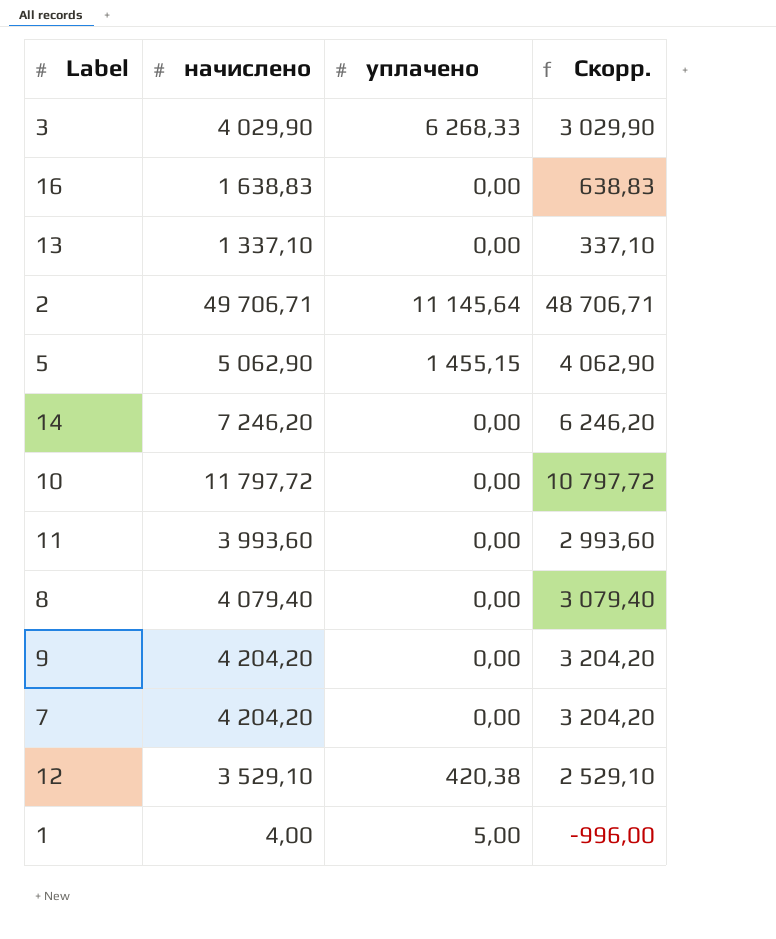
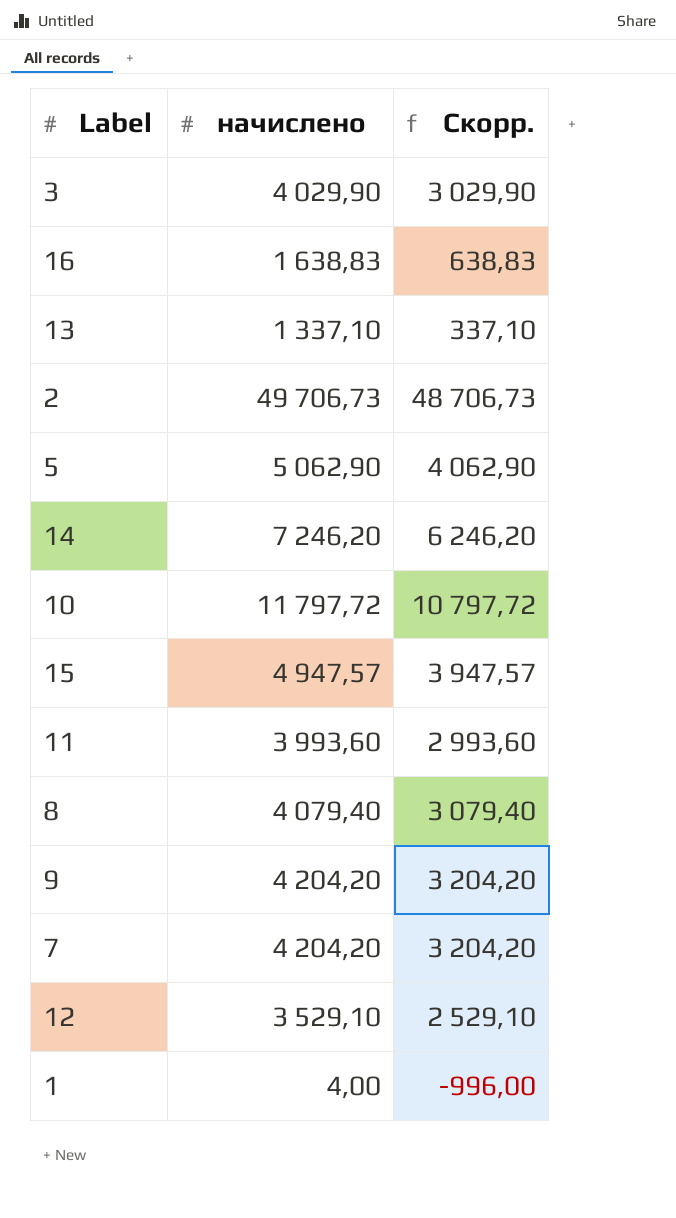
column уплачено | position: 3 -> none
2 | начислено: 49 706,71 -> 49 706,73
2 | Скорр.: 48 706,71 -> 48 706,73
row 15: none -> 4 947,57 | 3 947,57

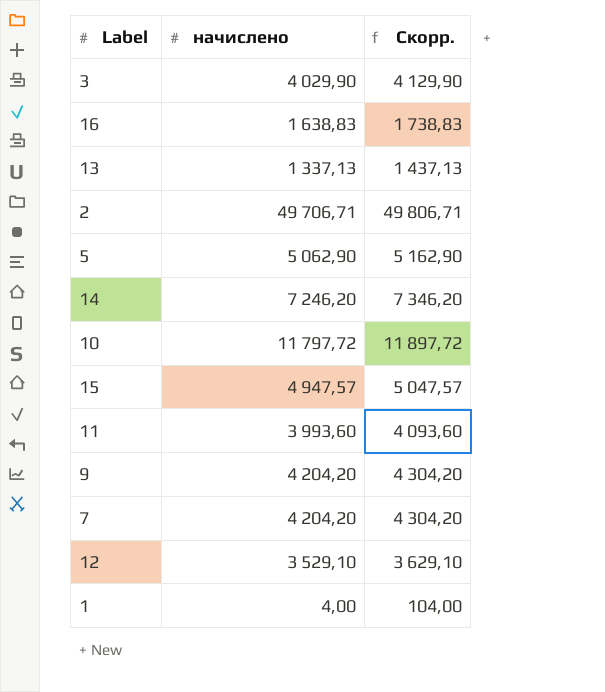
column Скорр. | formula: [начислено] - 1000 -> [начислено] + 100
row 8: 4 079,40 | 3 079,40 -> none
13 | начислено: 1 337,10 -> 1 337,13
2 | начислено: 49 706,73 -> 49 706,71

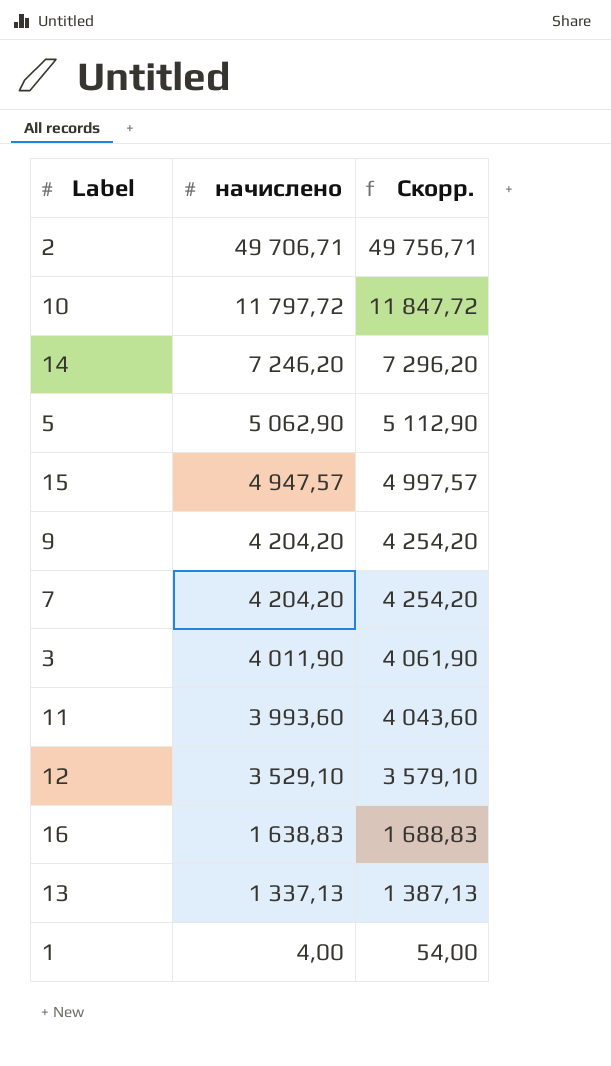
row order: none -> начислено descending
column Скорр. | formula: [начислено] + 100 -> [начислено] + 50
3 | начислено: 4 029,90 -> 4 011,90

